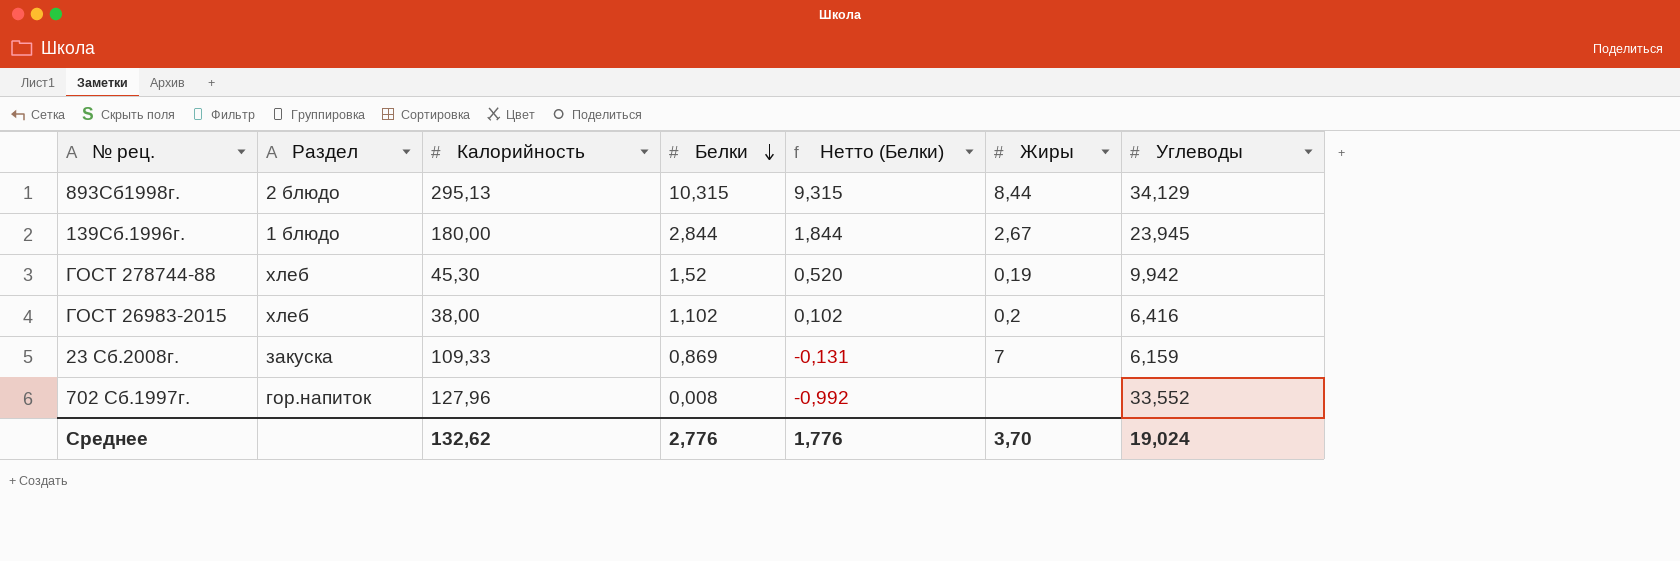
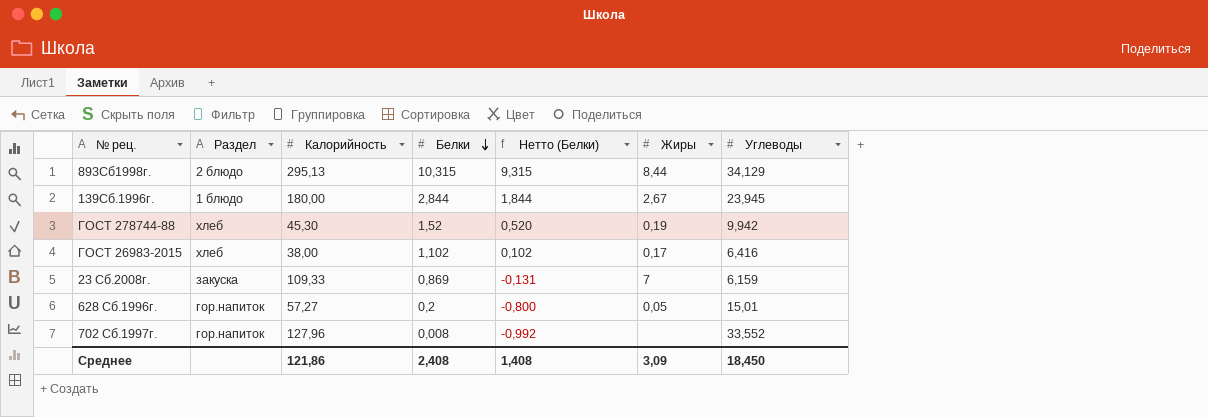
ГОСТ 26983-2015 | Жиры: 0,2 -> 0,17
row 628 Сб.1996г.: none -> гор.напиток | 57,27 | 0,2 | -0,800 | 0,05 | 15,01
Среднее | Калорийность: 132,62 -> 121,86
Среднее | Белки: 2,776 -> 2,408
Среднее | Нетто (Белки): 1,776 -> 1,408
Среднее | Жиры: 3,70 -> 3,09
Среднее | Углеводы: 19,024 -> 18,450

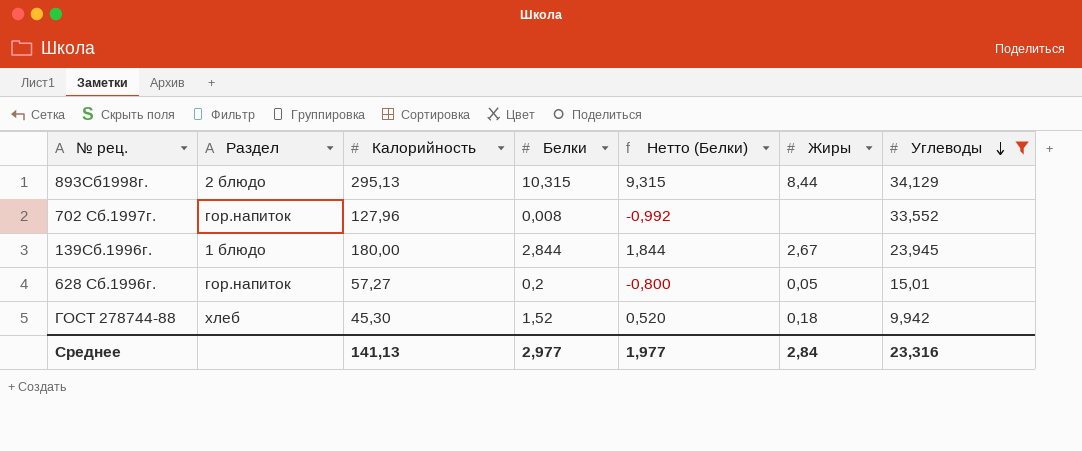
filter: none -> Углеводы >= 9,942
row order: Белки descending -> Углеводы descending
ГОСТ 278744-88 | Жиры: 0,19 -> 0,18
Среднее | Калорийность: 121,86 -> 141,13
Среднее | Белки: 2,408 -> 2,977
Среднее | Нетто (Белки): 1,408 -> 1,977
Среднее | Жиры: 3,09 -> 2,84
Среднее | Углеводы: 18,450 -> 23,316

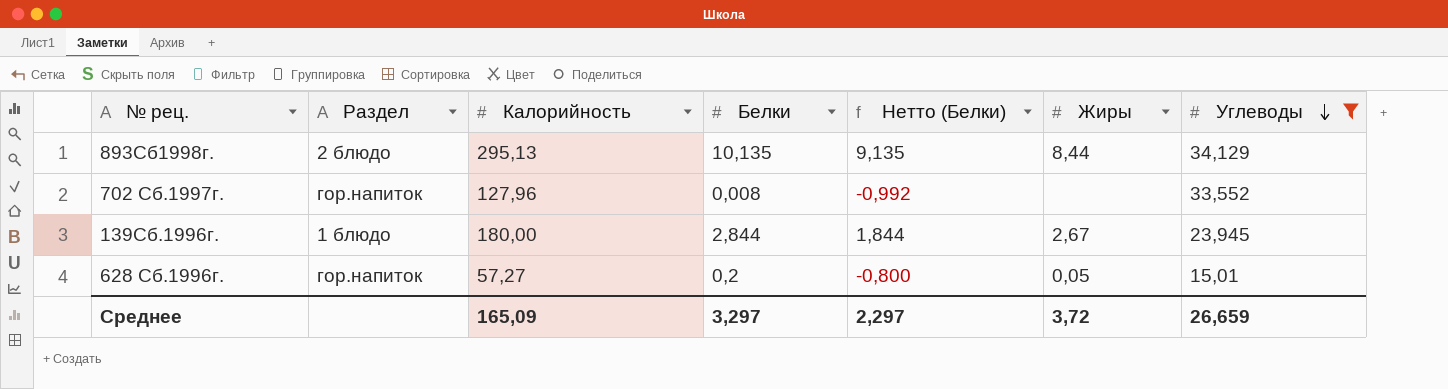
row ГОСТ 278744-88: хлеб | 45,30 | 1,52 | 0,520 | 0,18 | 9,942 -> none
893Сб1998г. | Белки: 10,315 -> 10,135
893Сб1998г. | Нетто (Белки): 9,315 -> 9,135
Среднее | Калорийность: 141,13 -> 165,09
Среднее | Белки: 2,977 -> 3,297
Среднее | Нетто (Белки): 1,977 -> 2,297
Среднее | Жиры: 2,84 -> 3,72
Среднее | Углеводы: 23,316 -> 26,659

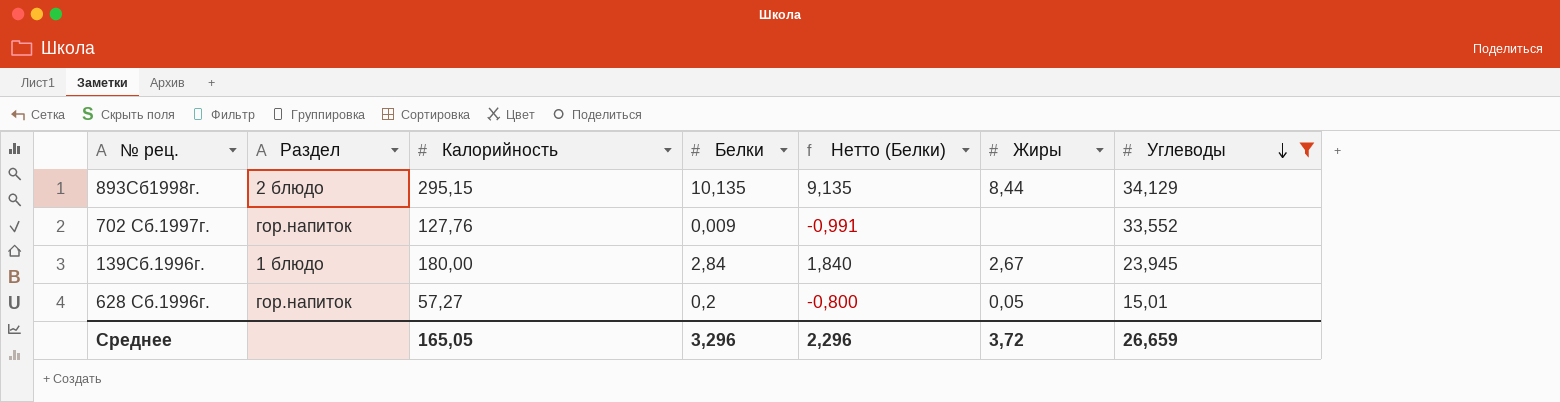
893Сб1998г. | Калорийность: 295,13 -> 295,15
702 Сб.1997г. | Калорийность: 127,96 -> 127,76
702 Сб.1997г. | Белки: 0,008 -> 0,009
702 Сб.1997г. | Нетто (Белки): -0,992 -> -0,991
139Сб.1996г. | Белки: 2,844 -> 2,84
139Сб.1996г. | Нетто (Белки): 1,844 -> 1,840
Среднее | Калорийность: 165,09 -> 165,05
Среднее | Белки: 3,297 -> 3,296
Среднее | Нетто (Белки): 2,297 -> 2,296

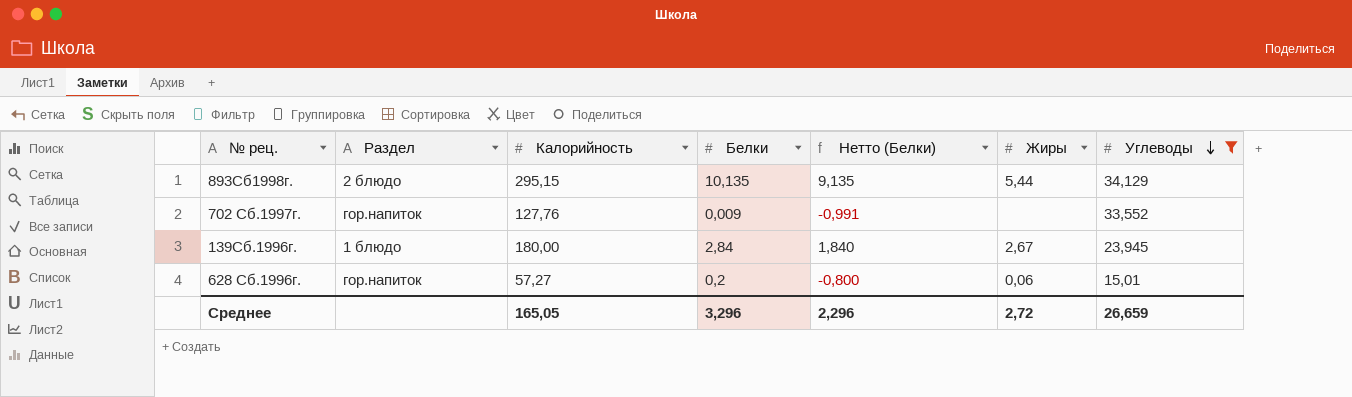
893Сб1998г. | Жиры: 8,44 -> 5,44
628 Сб.1996г. | Жиры: 0,05 -> 0,06
Среднее | Жиры: 3,72 -> 2,72

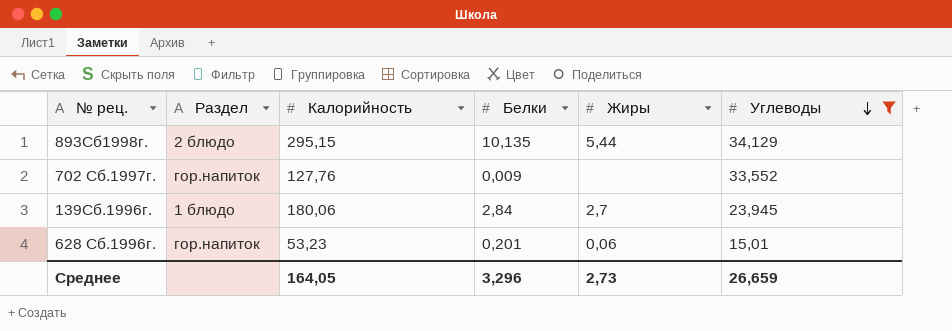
column Нетто (Белки) | formula: [Белки] - 1 -> none
139Сб.1996г. | Калорийность: 180,00 -> 180,06
139Сб.1996г. | Жиры: 2,67 -> 2,7
628 Сб.1996г. | Калорийность: 57,27 -> 53,23
628 Сб.1996г. | Белки: 0,2 -> 0,201
Среднее | Калорийность: 165,05 -> 164,05
Среднее | Жиры: 2,72 -> 2,73

